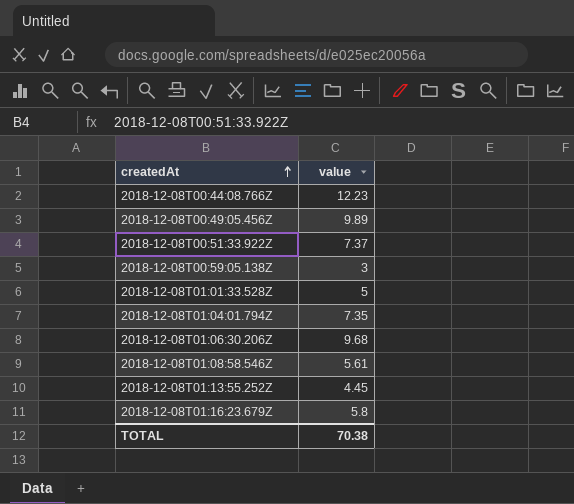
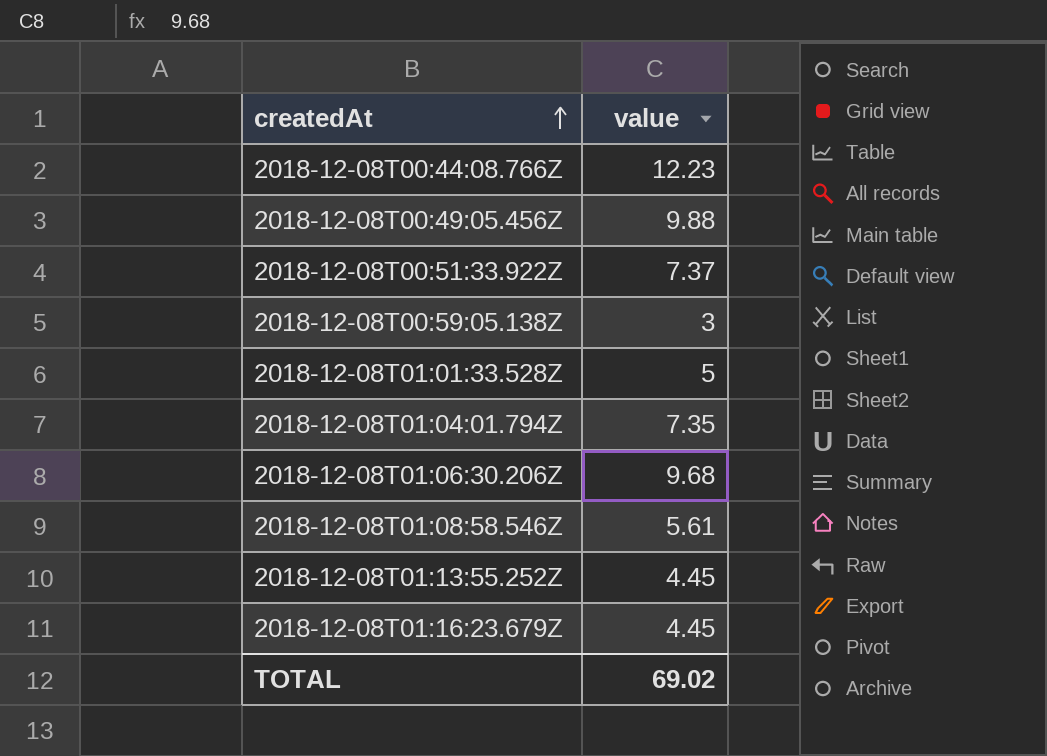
2018-12-08T00:49:05.456Z | value: 9.89 -> 9.88
2018-12-08T01:16:23.679Z | value: 5.8 -> 4.45
TOTAL | value: 70.38 -> 69.02

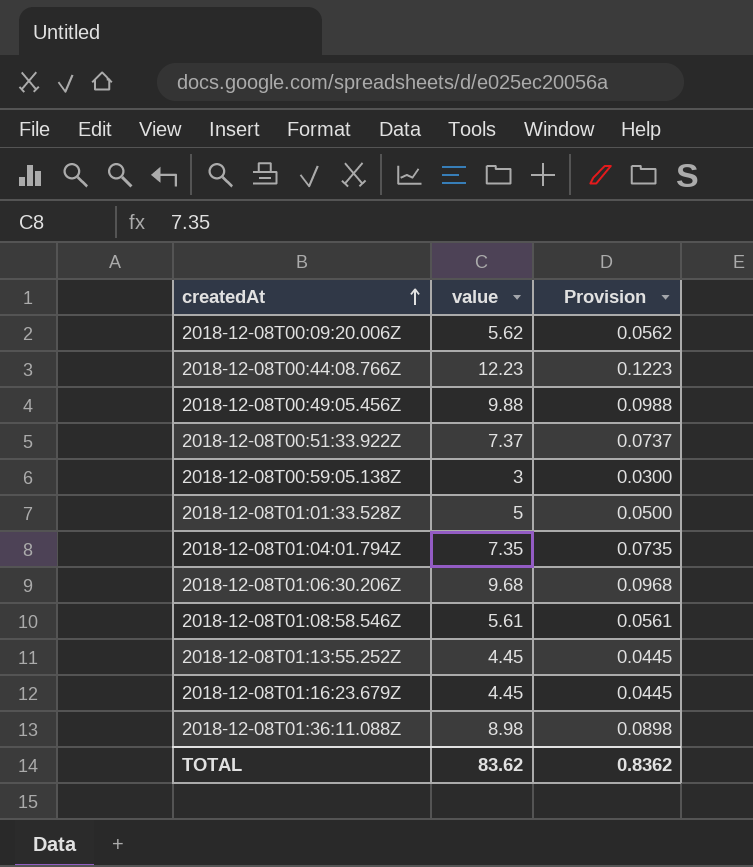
column Provision | formula: none -> [value] * 0.01
row 2018-12-08T00:09:20.006Z: none -> 5.62 | 0.0562
row 2018-12-08T01:36:11.088Z: none -> 8.98 | 0.0898
TOTAL | value: 69.02 -> 83.62

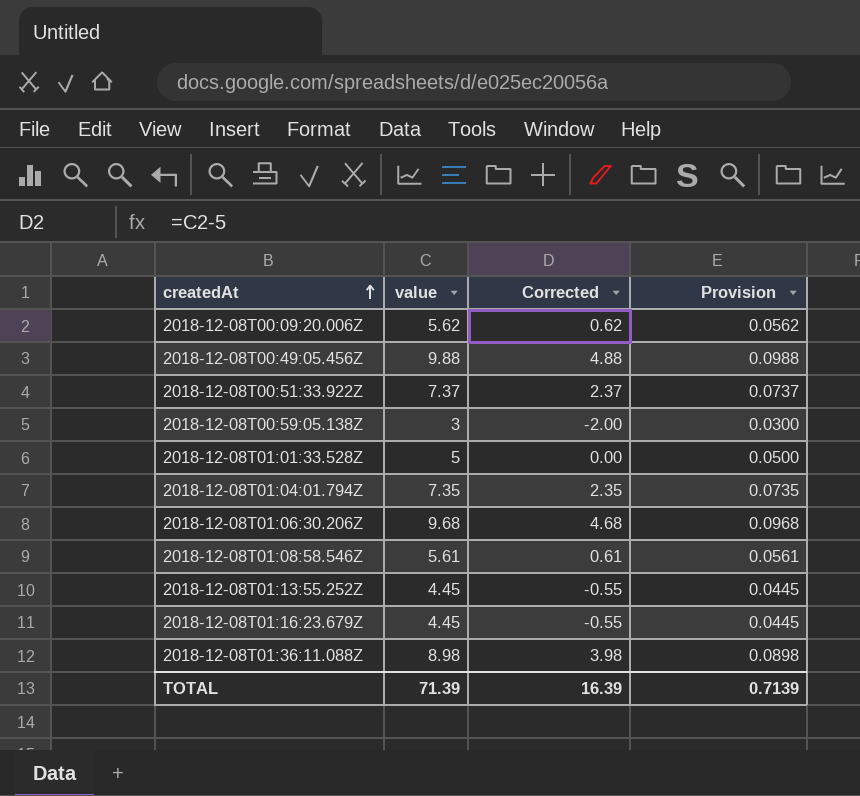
column Corrected | formula: none -> [value] - 5
row 2018-12-08T00:44:08.766Z: 12.23 | 0.1223 -> none
TOTAL | value: 83.62 -> 71.39
TOTAL | Provision: 0.8362 -> 0.7139

